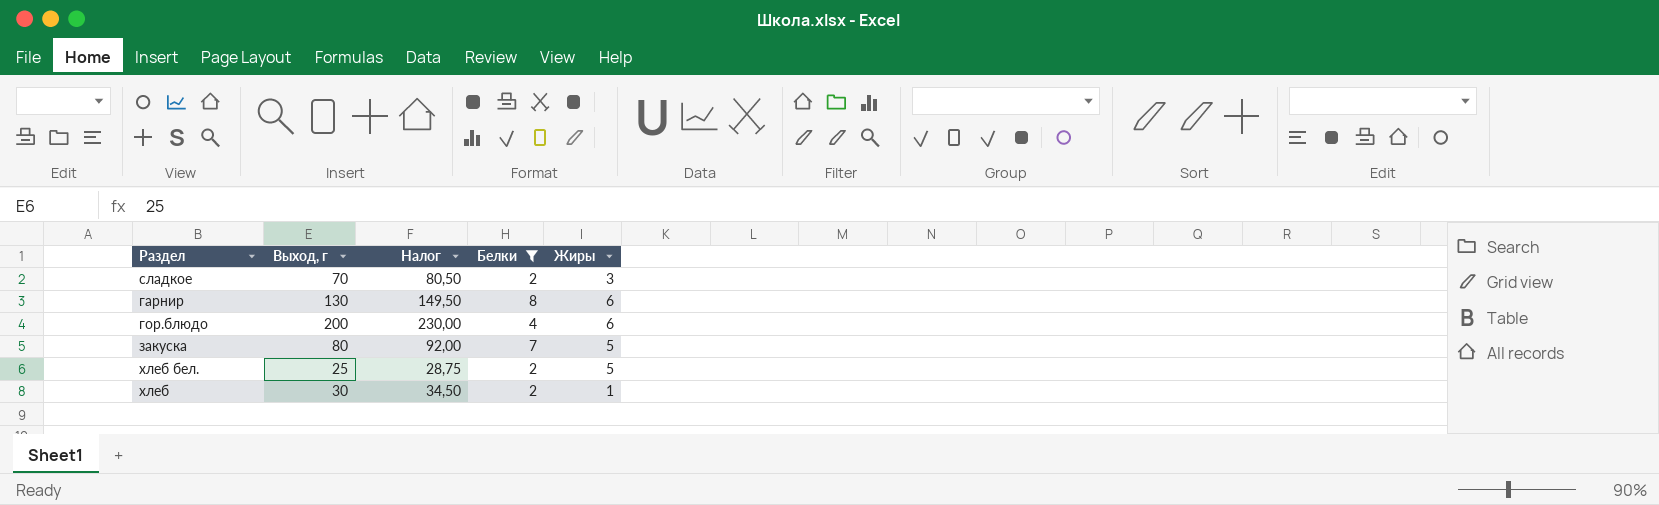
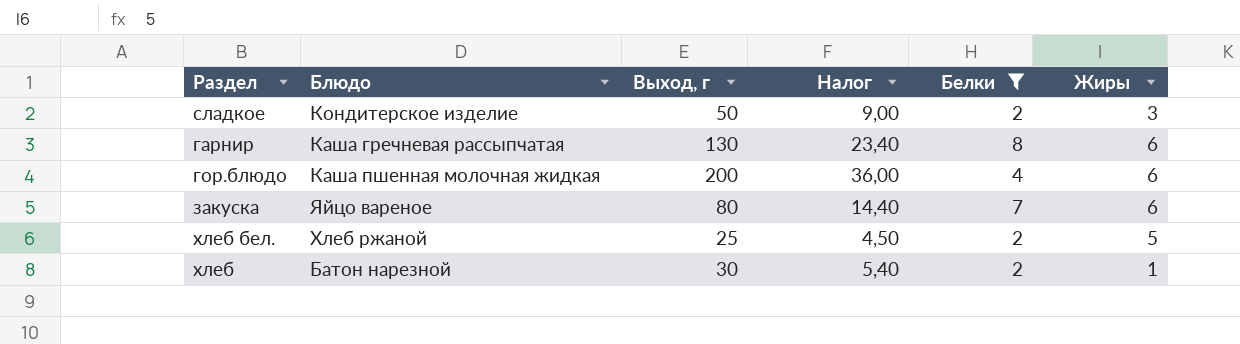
column Блюдо | position: none -> 2
column Налог | formula: [Выход, г] * 1,15 -> [Выход, г] * 0,18
сладкое | Выход, г: 70 -> 50
закуска | Жиры: 5 -> 6

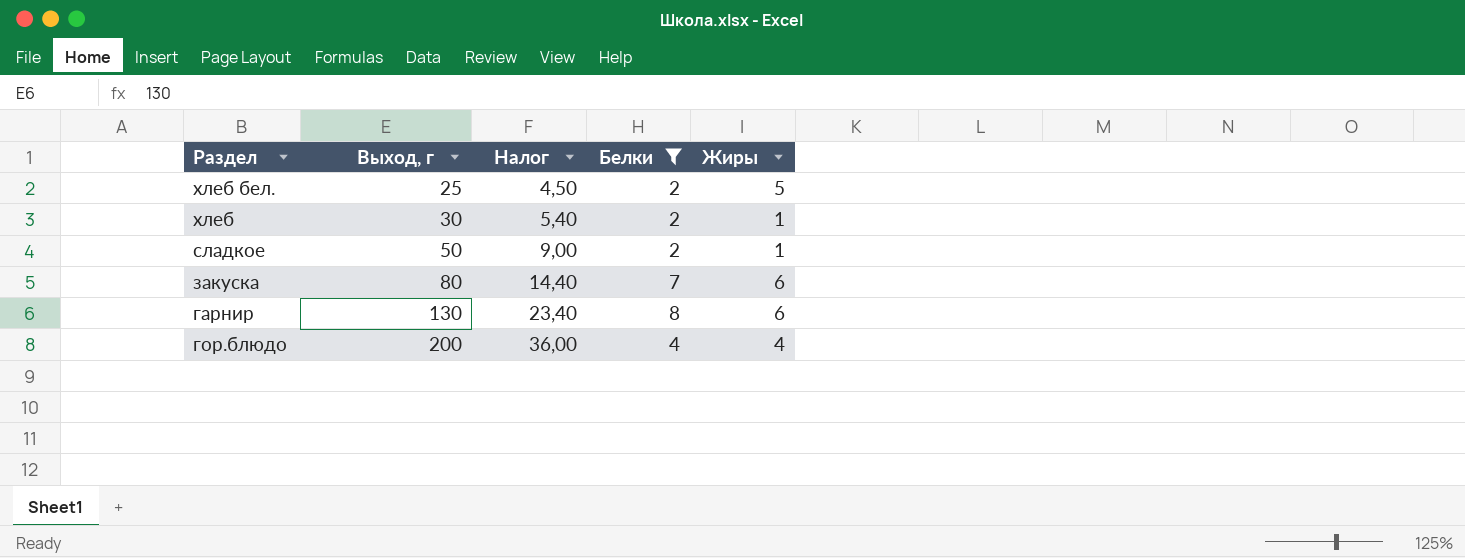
row order: none -> Выход, г ascending
column Блюдо | position: 2 -> none
сладкое | Жиры: 3 -> 1
гор.блюдо | Жиры: 6 -> 4

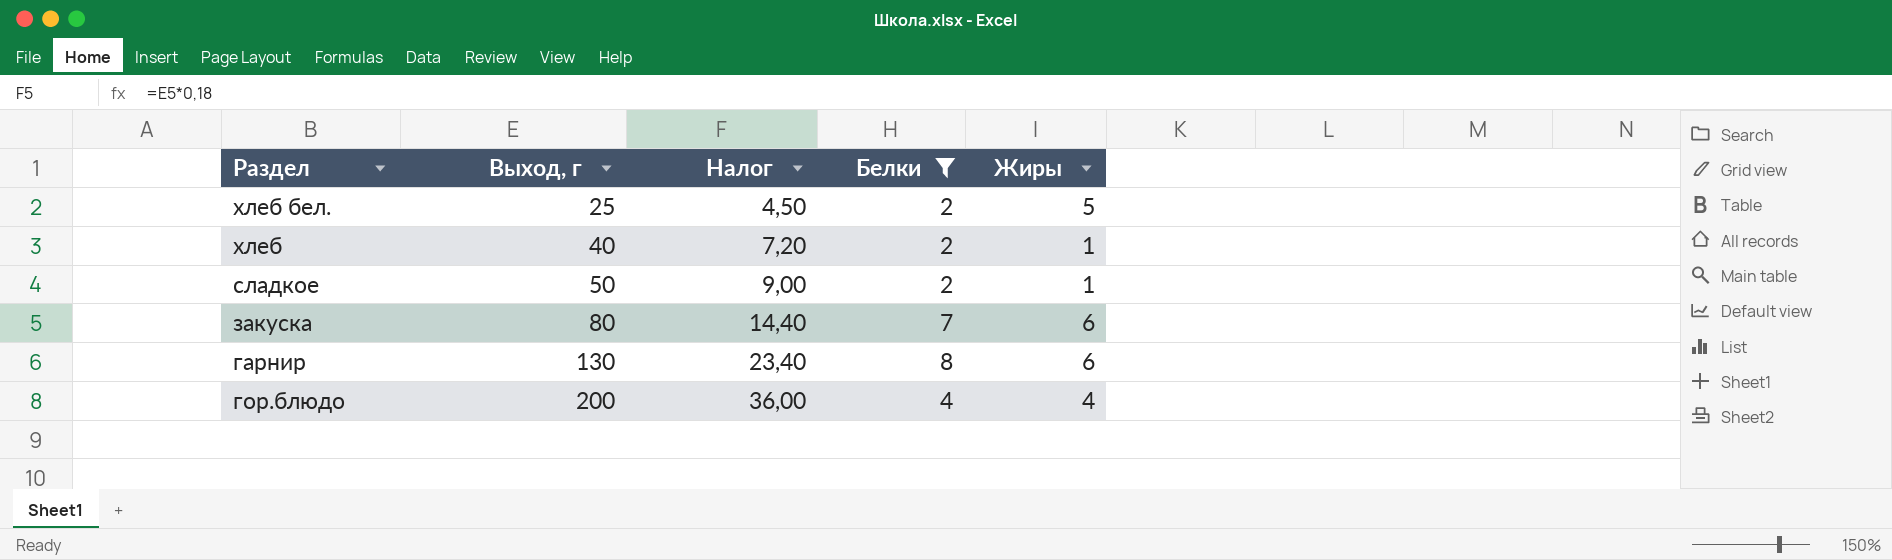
хлеб | Выход, г: 30 -> 40
хлеб | Налог: 5,40 -> 7,20

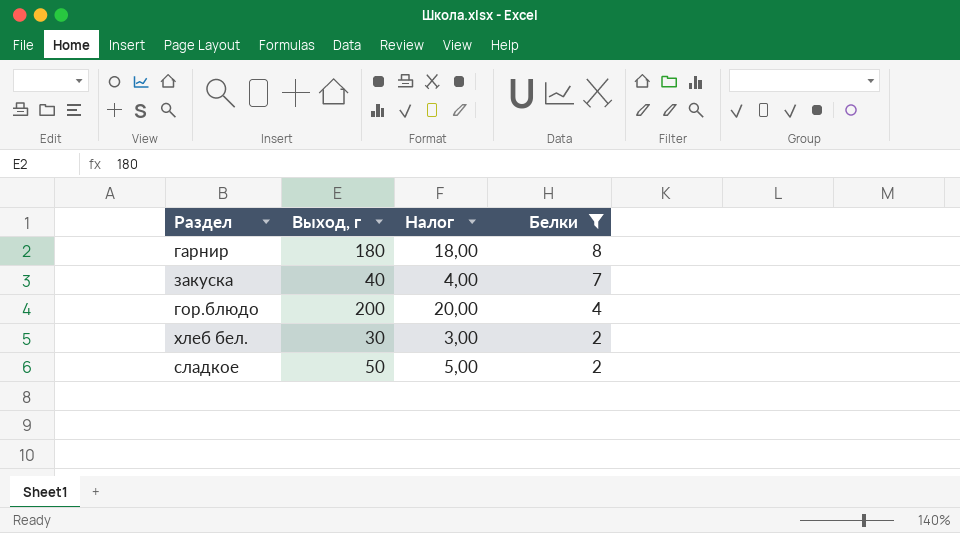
row order: Выход, г ascending -> Белки descending
column Жиры | position: 5 -> none
column Налог | formula: [Выход, г] * 0,18 -> [Выход, г] * 0,1
row хлеб: 40 | 7,20 | 2 | 1 -> none
гарнир | Выход, г: 130 -> 180
закуска | Выход, г: 80 -> 40
хлеб бел. | Выход, г: 25 -> 30

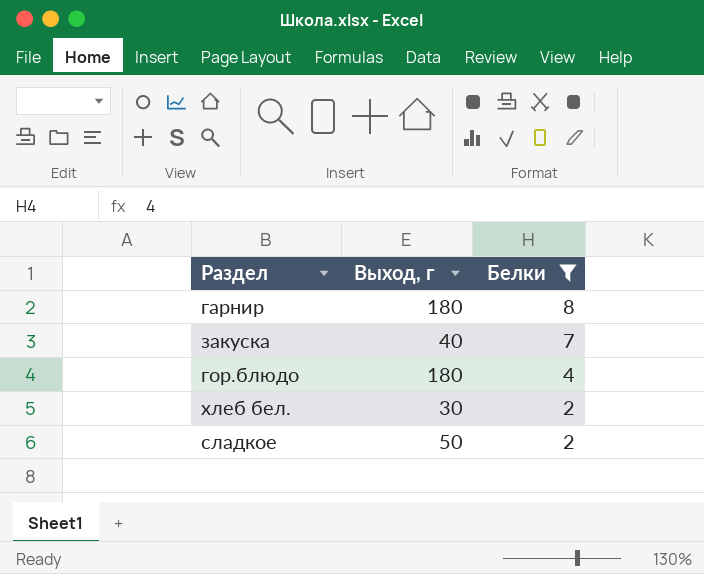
column Налог | formula: [Выход, г] * 0,1 -> none
гор.блюдо | Выход, г: 200 -> 180

